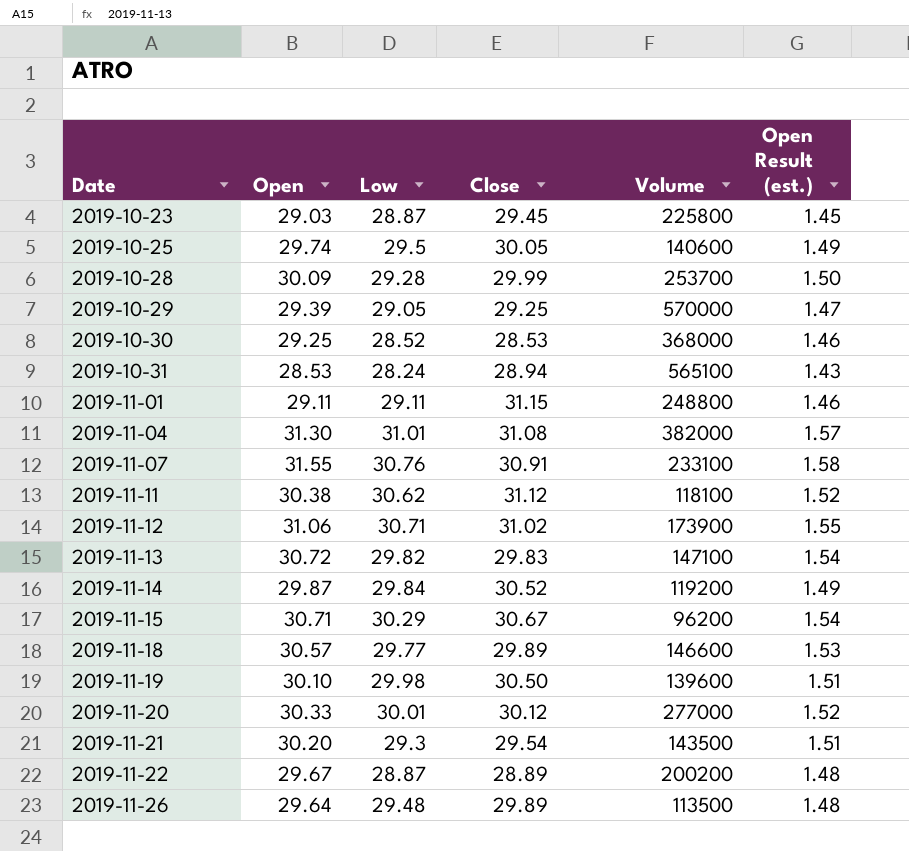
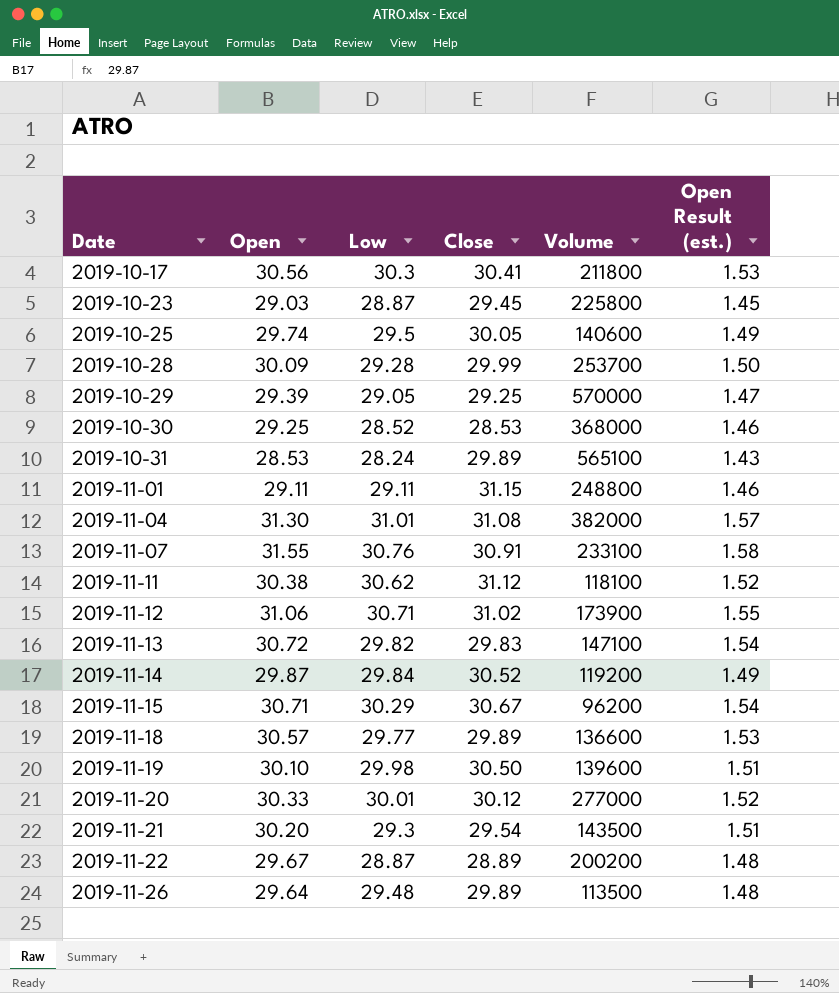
row 2019-10-17: none -> 30.56 | 30.3 | 30.41 | 211800 | 1.53
2019-10-31 | Close: 28.94 -> 29.89
2019-11-18 | Volume: 146600 -> 136600

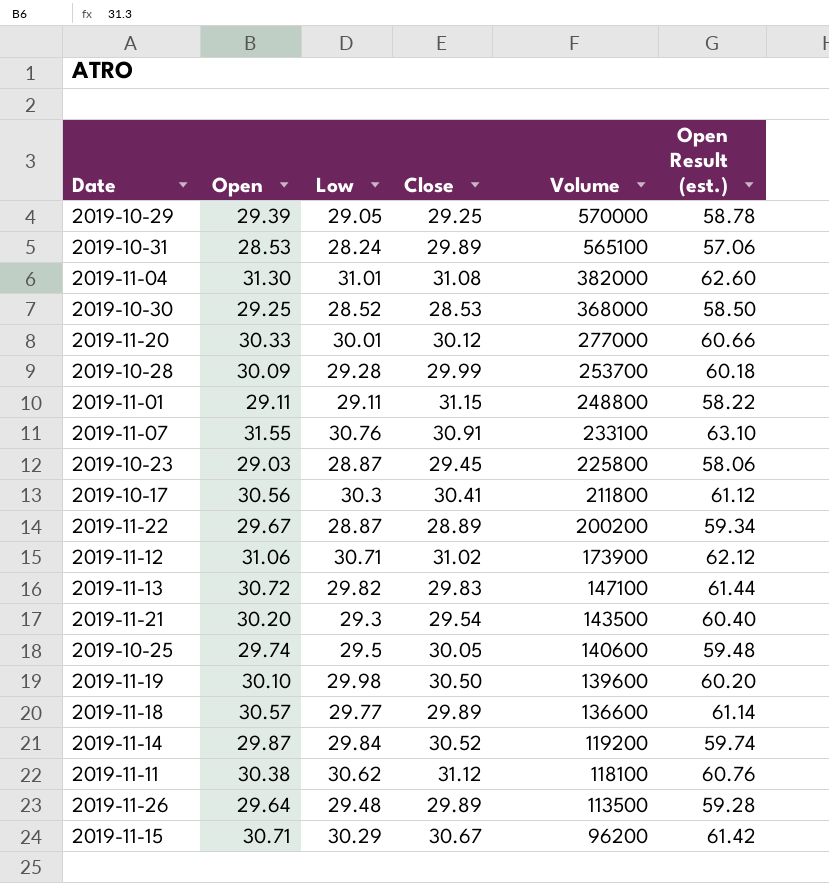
row order: Date ascending -> Volume descending
column Open Result (est.) | formula: [Open] * 0.05 -> [Open] * 2

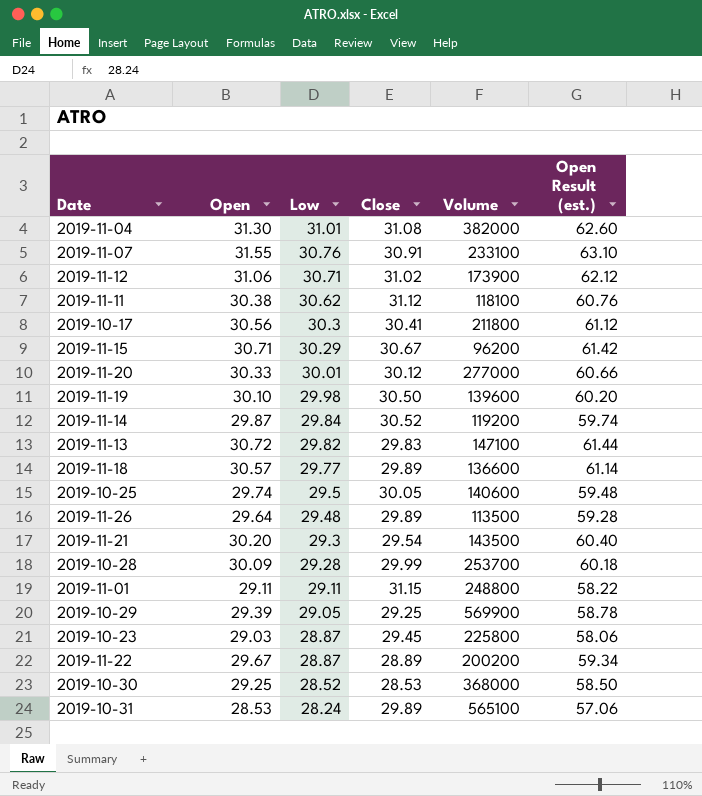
row order: Volume descending -> Low descending
2019-10-29 | Volume: 570000 -> 569900

